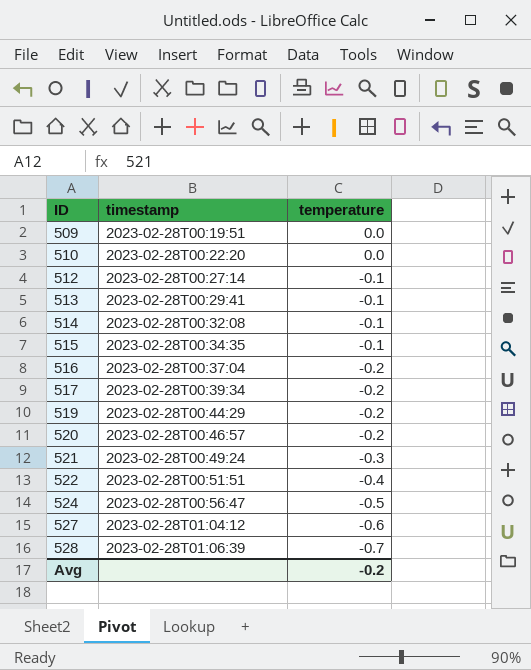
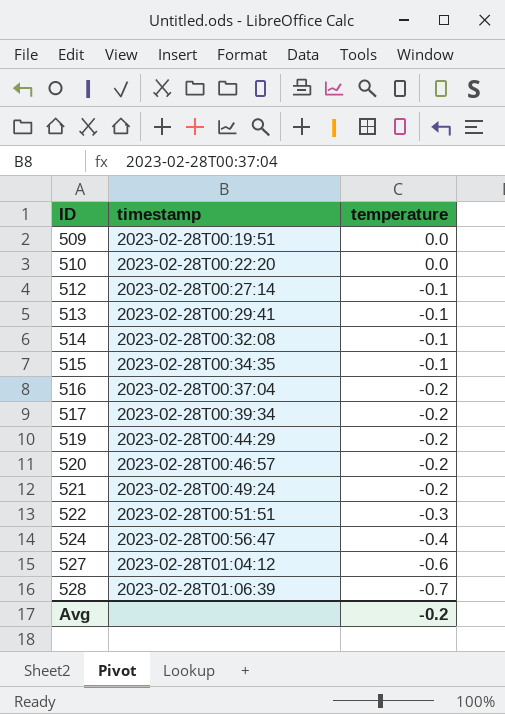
521 | temperature: -0.3 -> -0.2
522 | temperature: -0.4 -> -0.3
524 | temperature: -0.5 -> -0.4

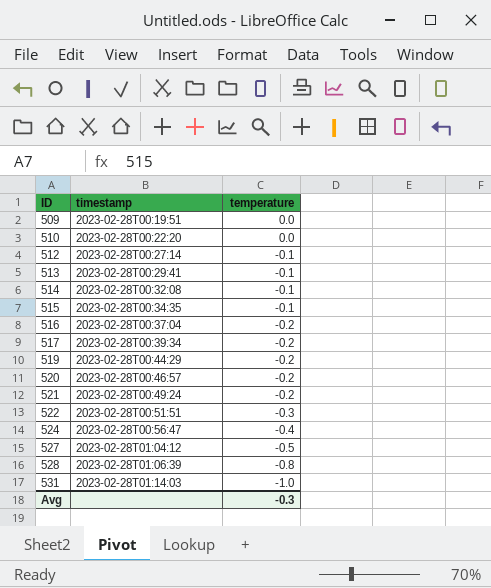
527 | temperature: -0.6 -> -0.5
528 | temperature: -0.7 -> -0.8
row 531: none -> 2023-02-28T01:14:03 | -1.0
Avg | temperature: -0.2 -> -0.3

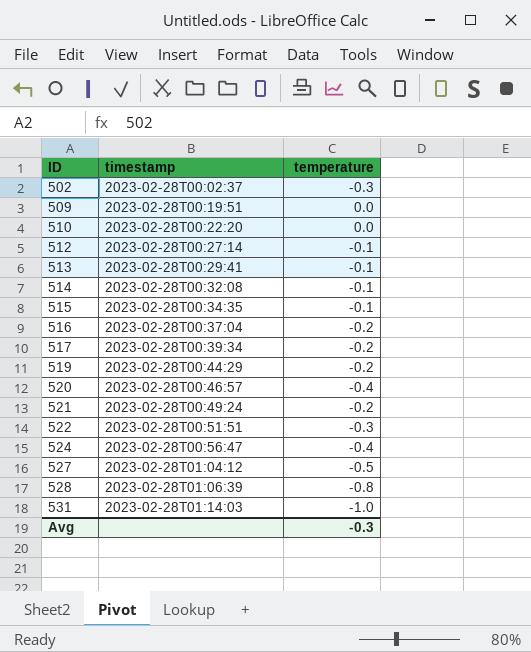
row 502: none -> 2023-02-28T00:02:37 | -0.3
520 | temperature: -0.2 -> -0.4

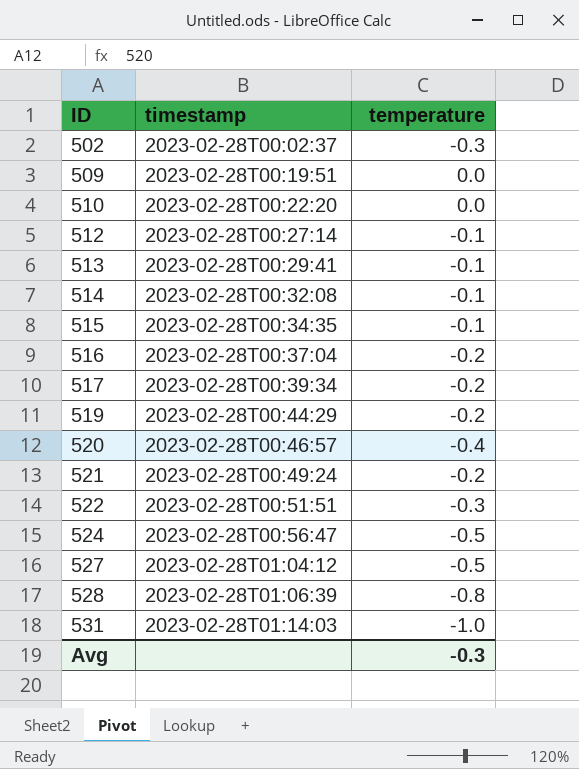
524 | temperature: -0.4 -> -0.5

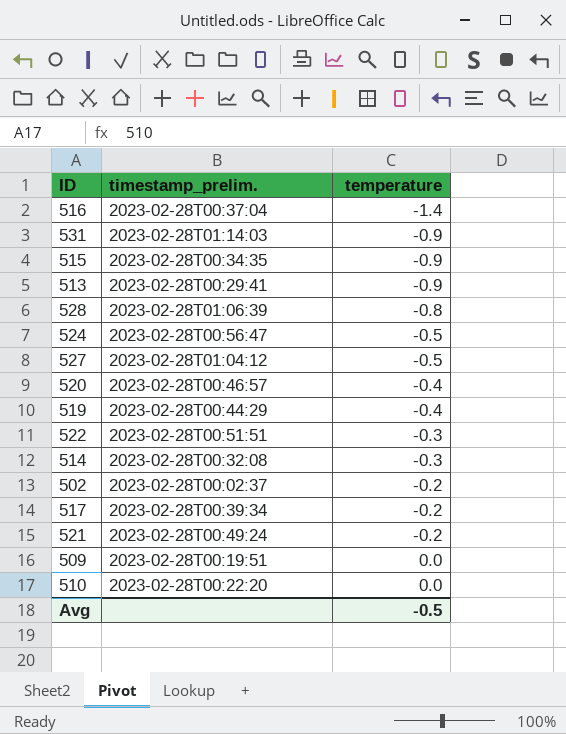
row order: ID ascending -> temperature ascending
column name: timestamp -> timestamp_prelim.
row 512: 2023-02-28T00:27:14 | -0.1 -> none
516 | temperature: -0.2 -> -1.4
531 | temperature: -1.0 -> -0.9
515 | temperature: -0.1 -> -0.9
513 | temperature: -0.1 -> -0.9
519 | temperature: -0.2 -> -0.4
514 | temperature: -0.1 -> -0.3
502 | temperature: -0.3 -> -0.2
Avg | temperature: -0.3 -> -0.5

